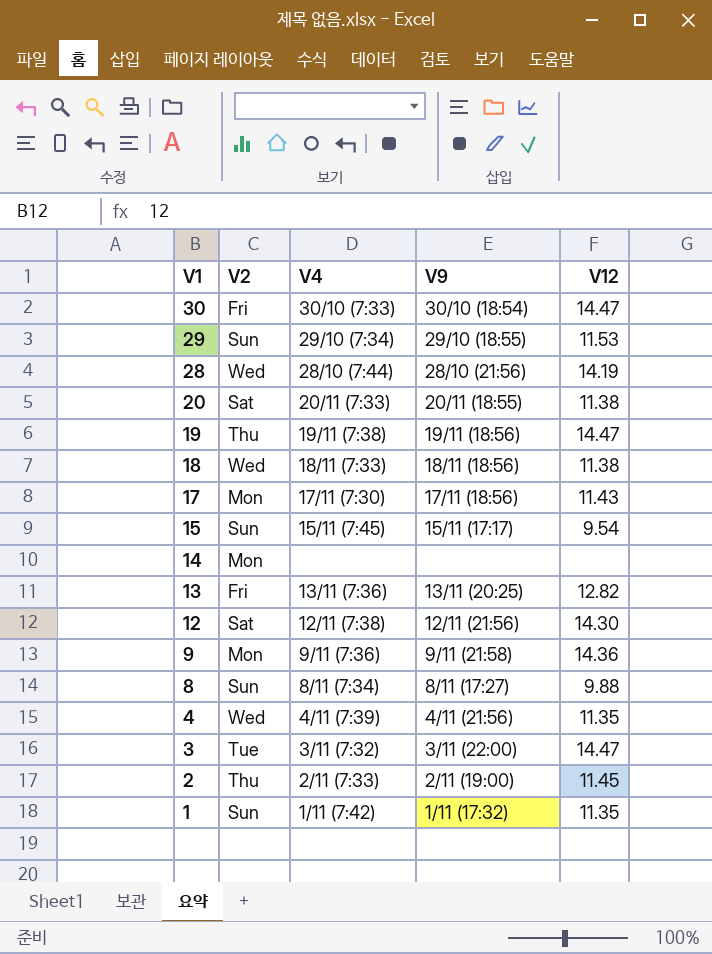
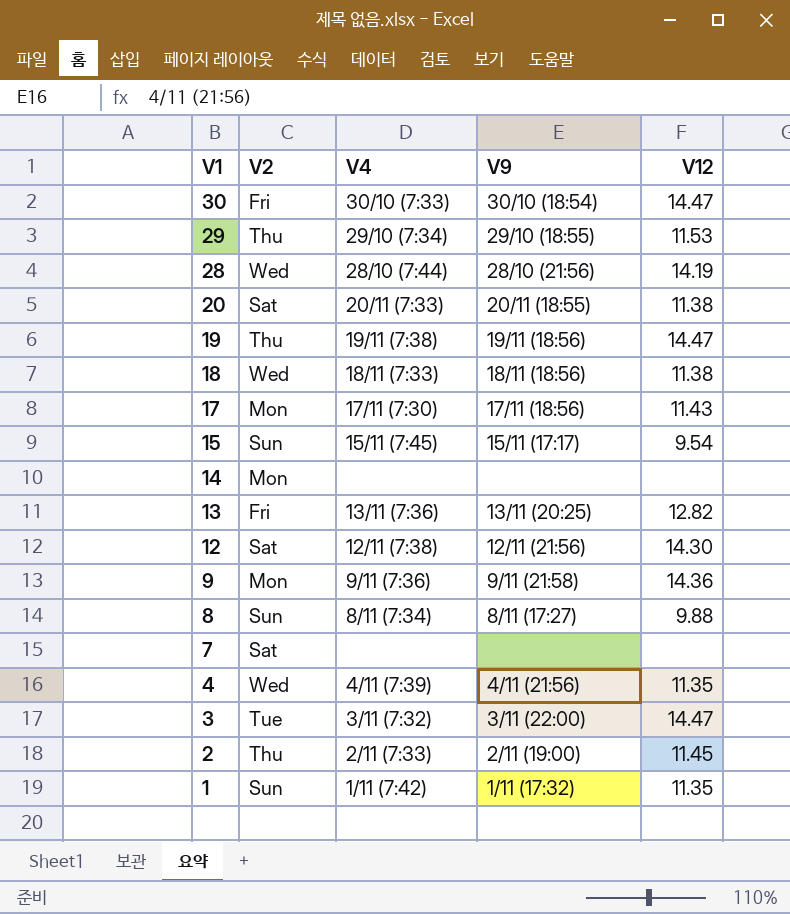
29 | V2: Sun -> Thu
row 7: none -> Sat | none | none | none

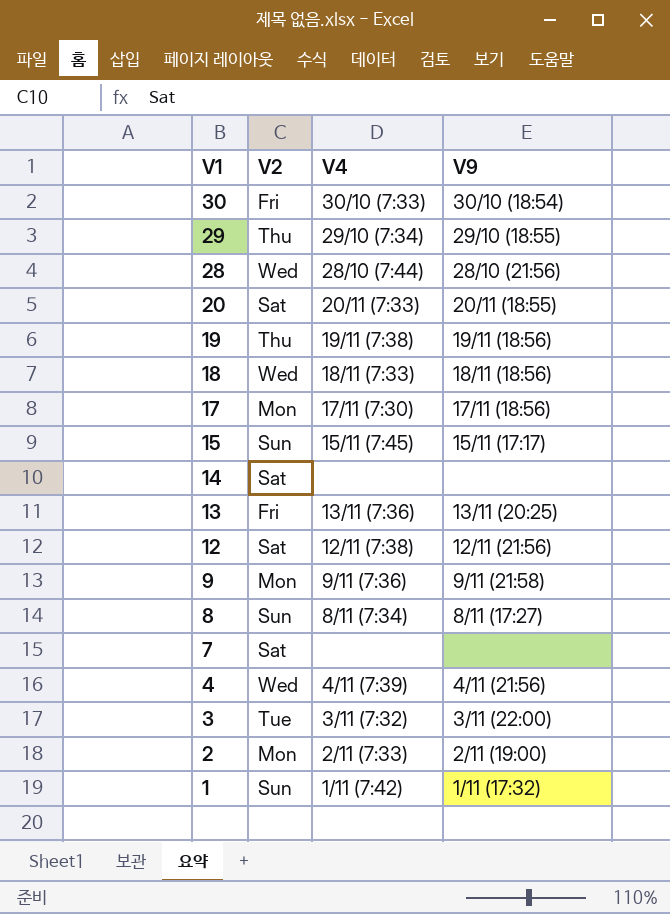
column V12 | position: 5 -> none
14 | V2: Mon -> Sat
2 | V2: Thu -> Mon

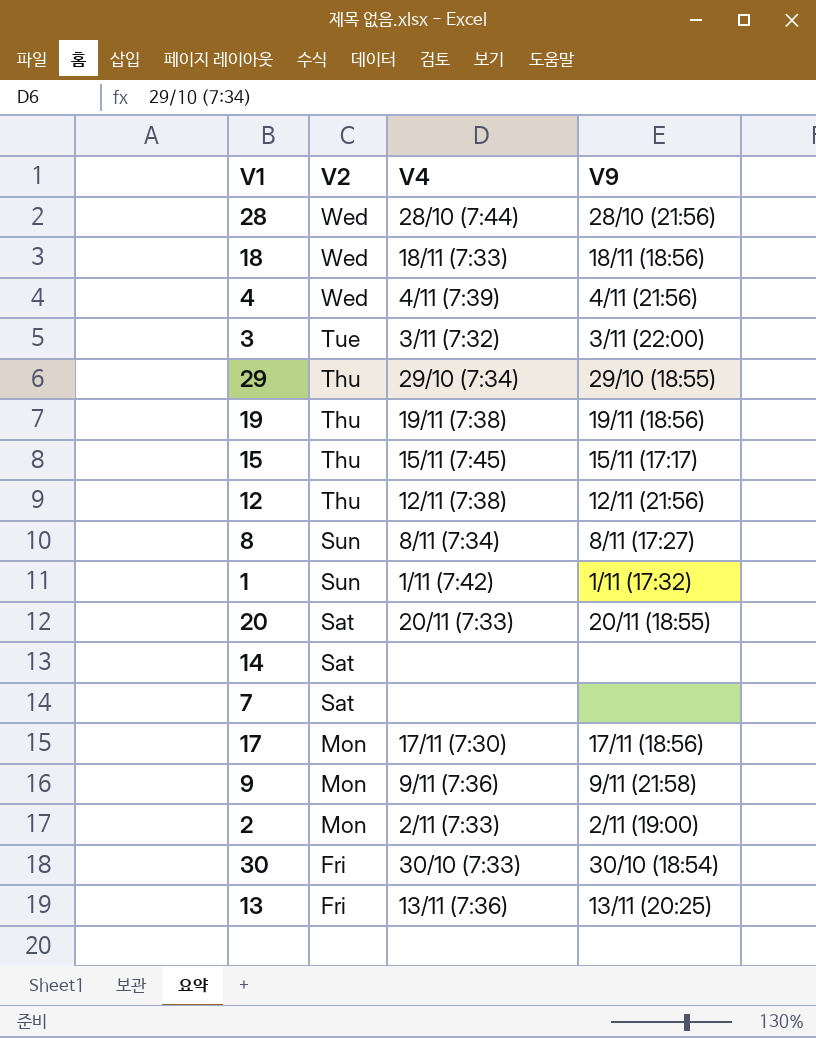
row order: V1 descending -> V2 descending
15 | V2: Sun -> Thu
12 | V2: Sat -> Thu

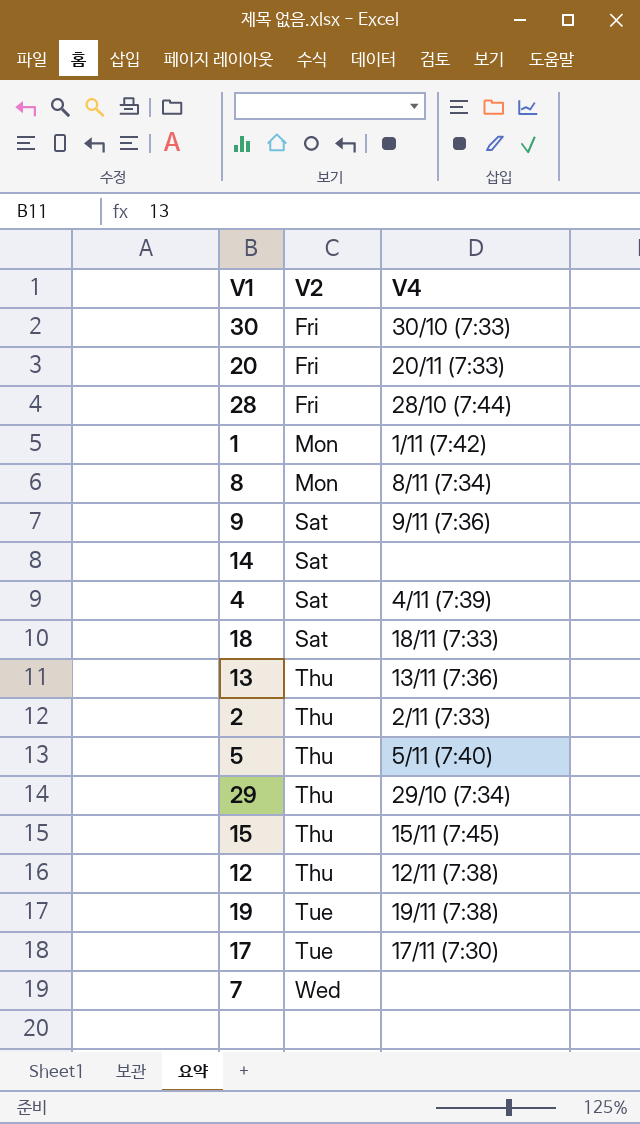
row order: V2 descending -> V2 ascending
column V9 | position: 4 -> none
row 3: Tue | 3/11 (7:32) | 3/11 (22:00) -> none
20 | V2: Sat -> Fri
28 | V2: Wed -> Fri
1 | V2: Sun -> Mon
8 | V2: Sun -> Mon
9 | V2: Mon -> Sat
4 | V2: Wed -> Sat
18 | V2: Wed -> Sat
13 | V2: Fri -> Thu
2 | V2: Mon -> Thu
row 5: none -> Thu | 5/11 (7:40)
19 | V2: Thu -> Tue
17 | V2: Mon -> Tue
7 | V2: Sat -> Wed

